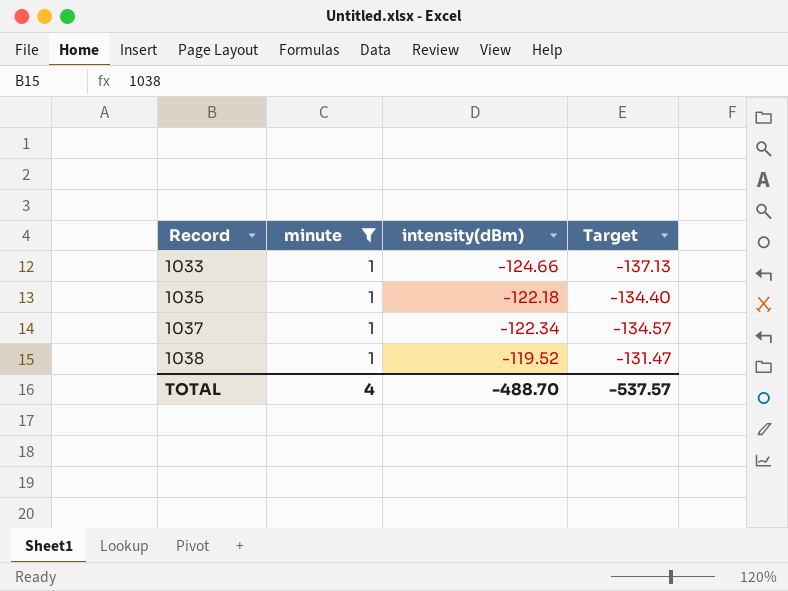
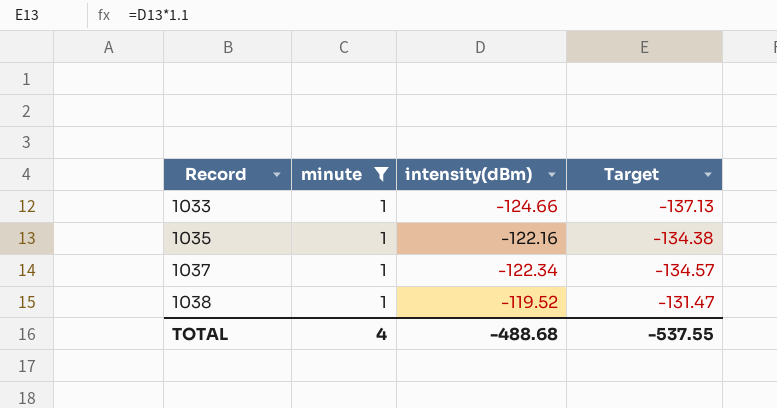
1035 | intensity(dBm): -122.18 -> -122.16
1035 | Target: -134.40 -> -134.38
TOTAL | intensity(dBm): -488.70 -> -488.68
TOTAL | Target: -537.57 -> -537.55

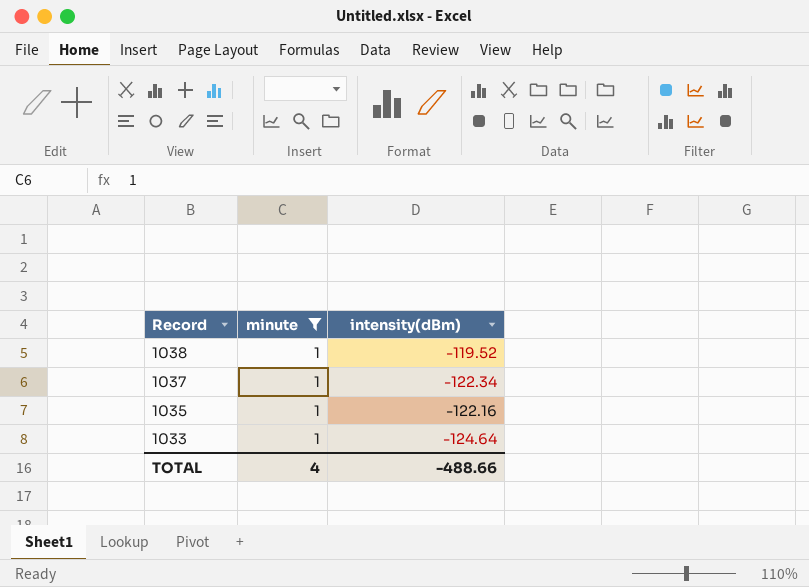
row order: Record ascending -> Record descending
column Target | formula: [intensity(dBm)] * 1.1 -> none
1033 | intensity(dBm): -124.66 -> -124.64
TOTAL | intensity(dBm): -488.68 -> -488.66

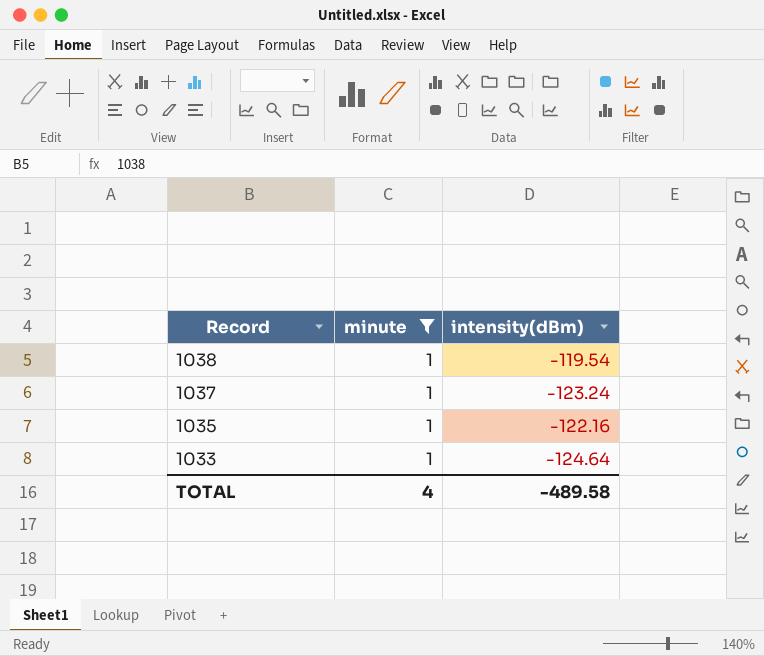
1038 | intensity(dBm): -119.52 -> -119.54
1037 | intensity(dBm): -122.34 -> -123.24
TOTAL | intensity(dBm): -488.66 -> -489.58

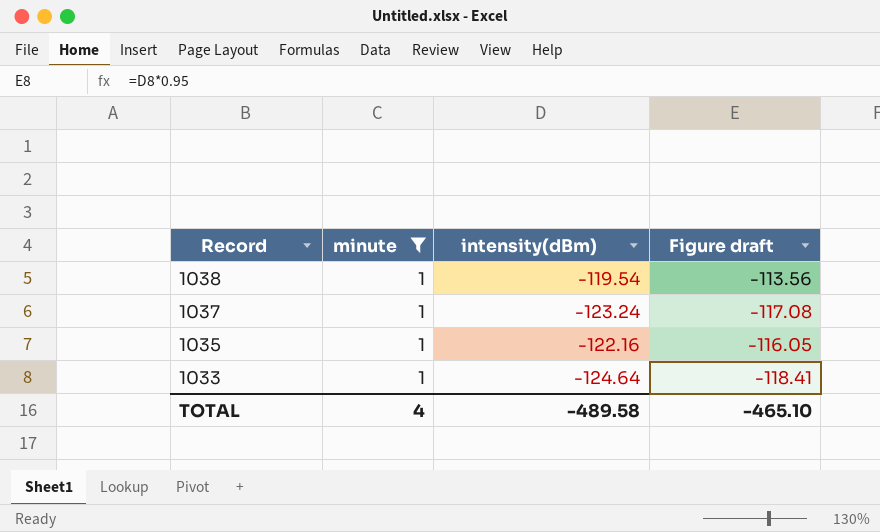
column Figure draft | formula: none -> [intensity(dBm)] * 0.95

